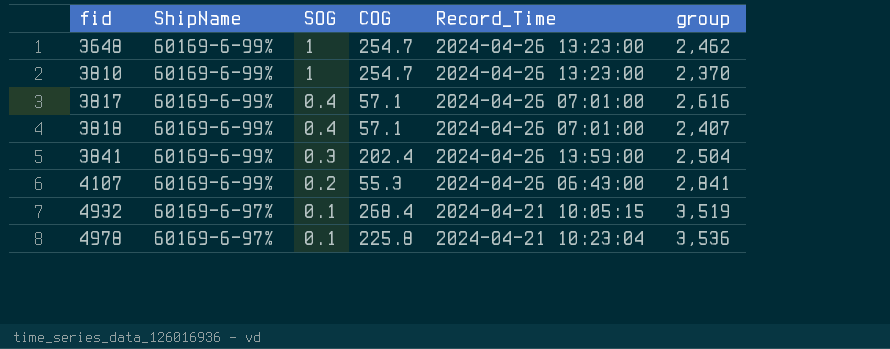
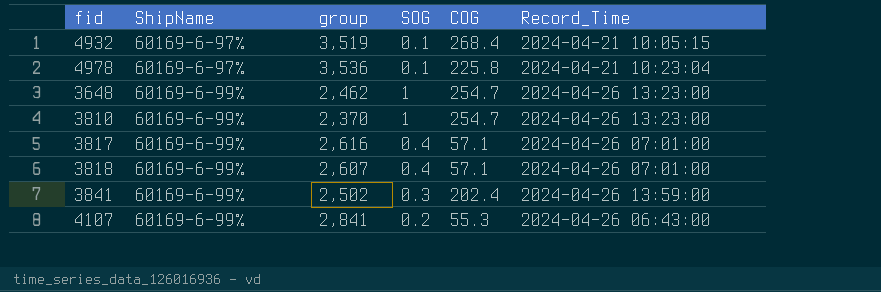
row order: fid ascending -> ShipName ascending
column group | position: 6 -> 3
3818 | group: 2,407 -> 2,607
3841 | group: 2,504 -> 2,502

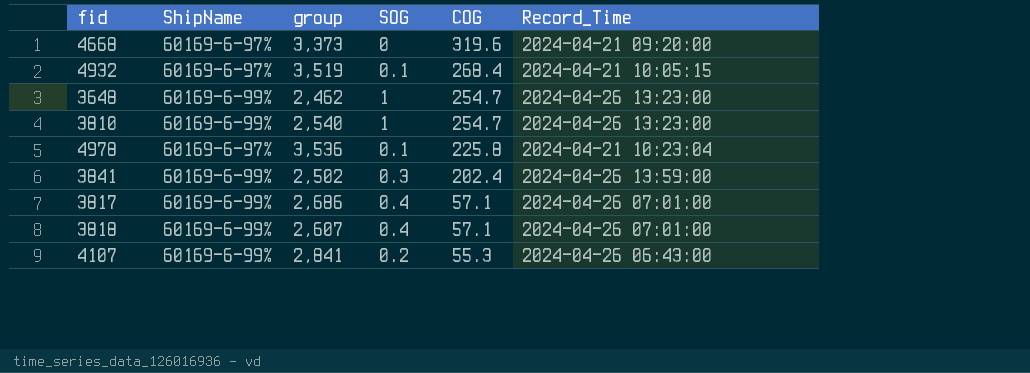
row order: ShipName ascending -> COG descending
row 4668: none -> 60169-6-97% | 3,373 | 0 | 319.6 | 2024-04-21 09:20:00
3810 | group: 2,370 -> 2,540
3817 | group: 2,616 -> 2,686

